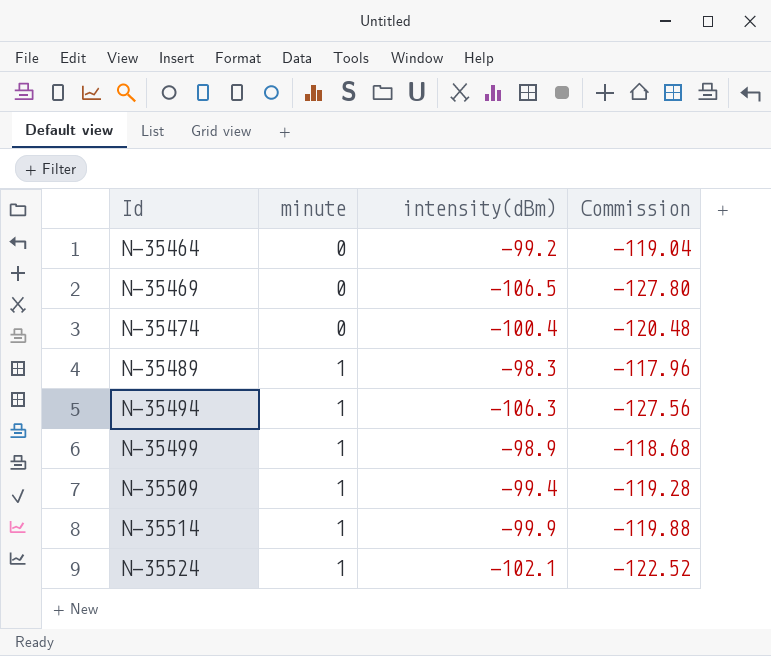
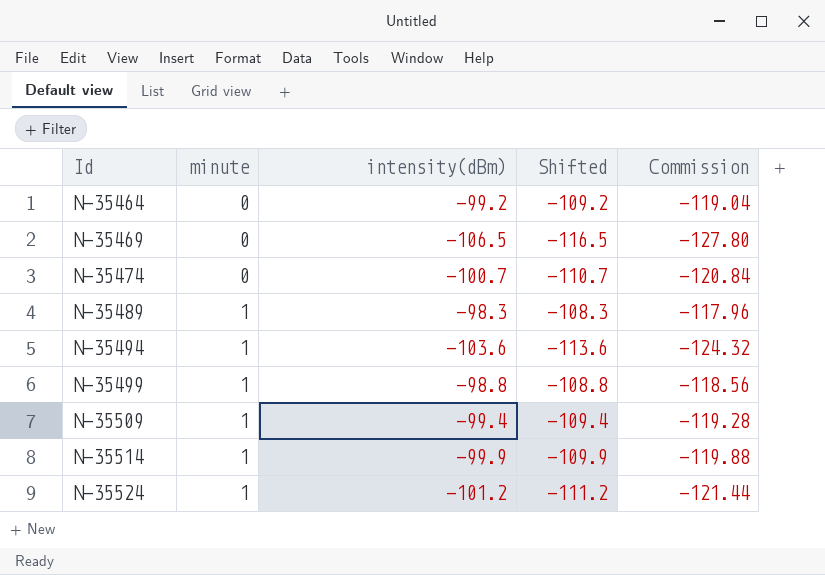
column Shifted | formula: none -> [intensity(dBm)] - 10
N-35474 | intensity(dBm): -100.4 -> -100.7
N-35474 | Commission: -120.48 -> -120.84
N-35494 | intensity(dBm): -106.3 -> -103.6
N-35494 | Commission: -127.56 -> -124.32
N-35499 | intensity(dBm): -98.9 -> -98.8
N-35499 | Commission: -118.68 -> -118.56
N-35524 | intensity(dBm): -102.1 -> -101.2
N-35524 | Commission: -122.52 -> -121.44

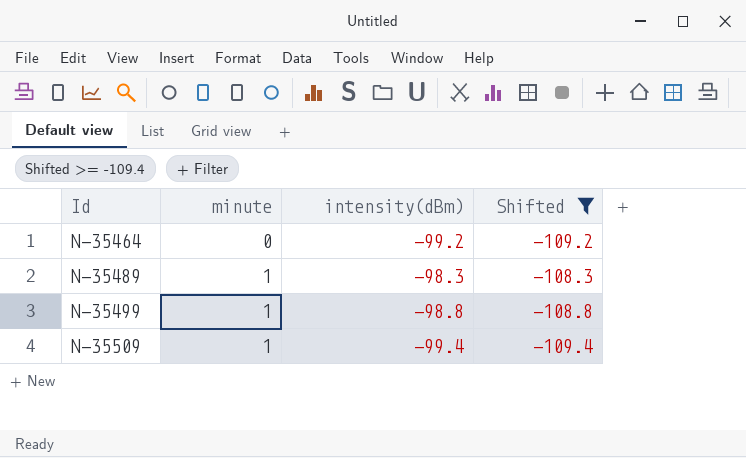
filter: none -> Shifted >= -109.4
column Commission | formula: [intensity(dBm)] * 1.2 -> none

